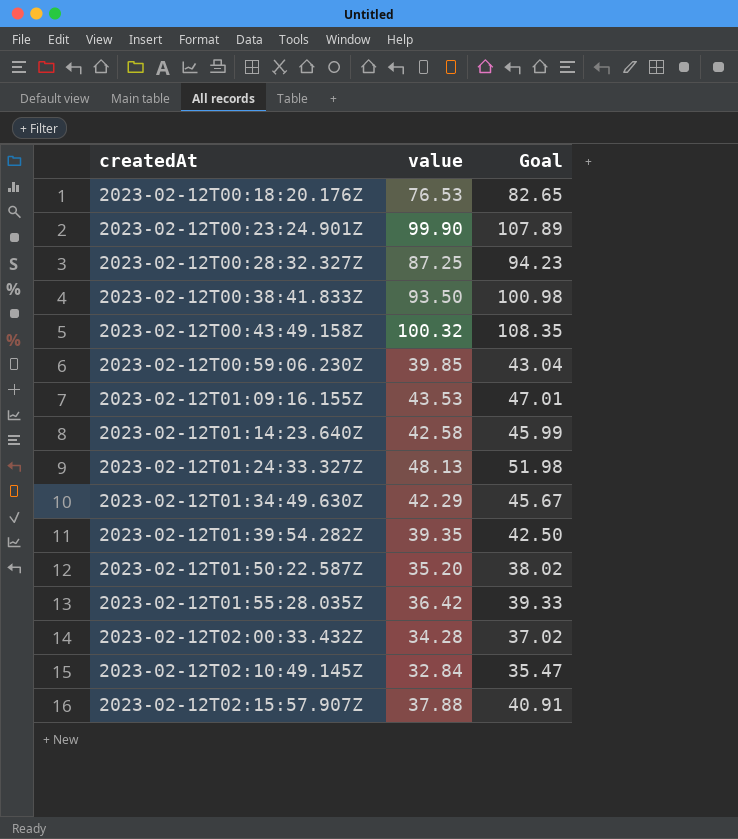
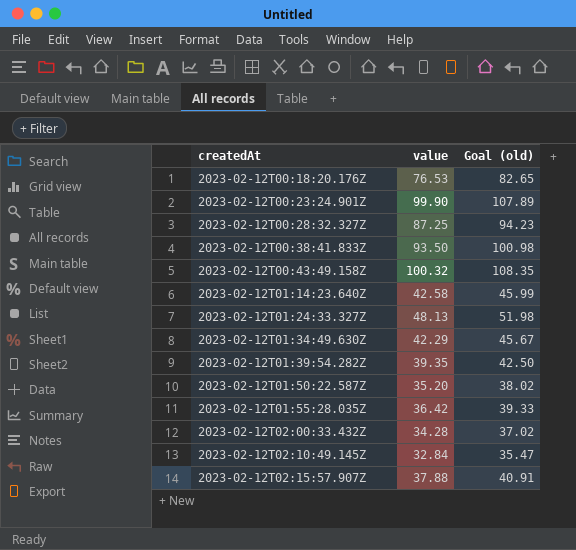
column name: Goal -> Goal (old)
row 2023-02-12T00:59:06.230Z: 39.85 | 43.04 -> none
row 2023-02-12T01:09:16.155Z: 43.53 | 47.01 -> none

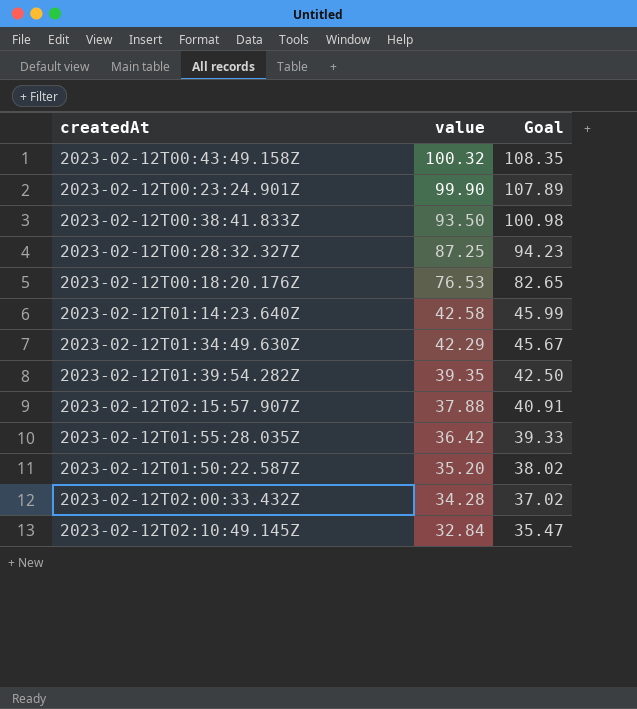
row order: createdAt ascending -> value descending
column name: Goal (old) -> Goal
row 2023-02-12T01:24:33.327Z: 48.13 | 51.98 -> none

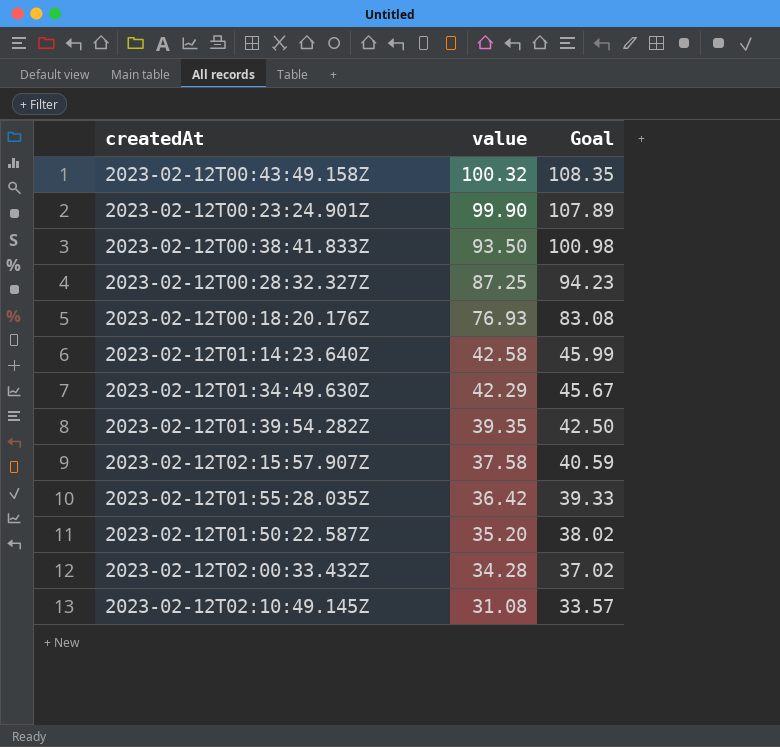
2023-02-12T00:18:20.176Z | value: 76.53 -> 76.93
2023-02-12T00:18:20.176Z | Goal: 82.65 -> 83.08
2023-02-12T02:15:57.907Z | value: 37.88 -> 37.58
2023-02-12T02:15:57.907Z | Goal: 40.91 -> 40.59
2023-02-12T02:10:49.145Z | value: 32.84 -> 31.08
2023-02-12T02:10:49.145Z | Goal: 35.47 -> 33.57

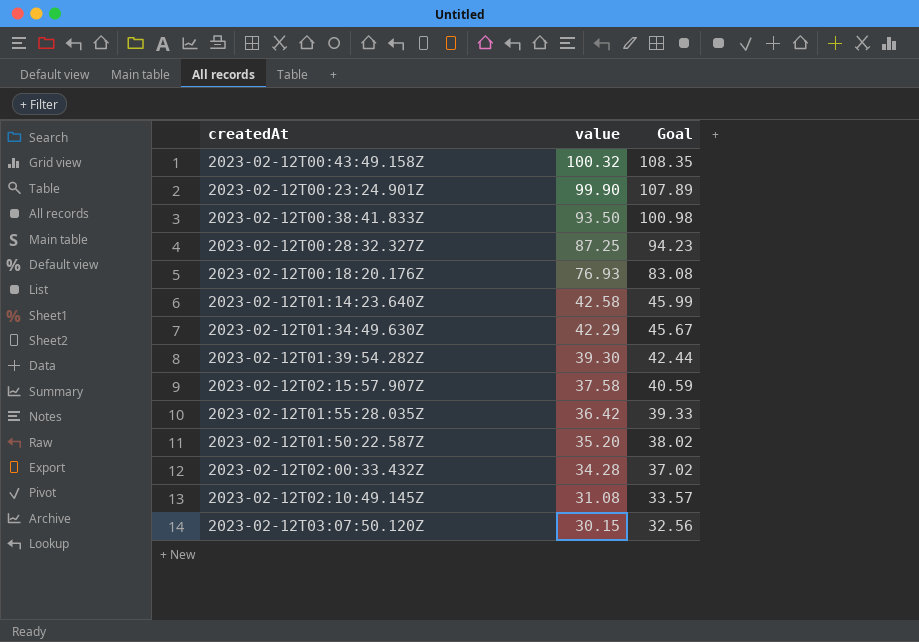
2023-02-12T01:39:54.282Z | value: 39.35 -> 39.30
2023-02-12T01:39:54.282Z | Goal: 42.50 -> 42.44
row 2023-02-12T03:07:50.120Z: none -> 30.15 | 32.56

